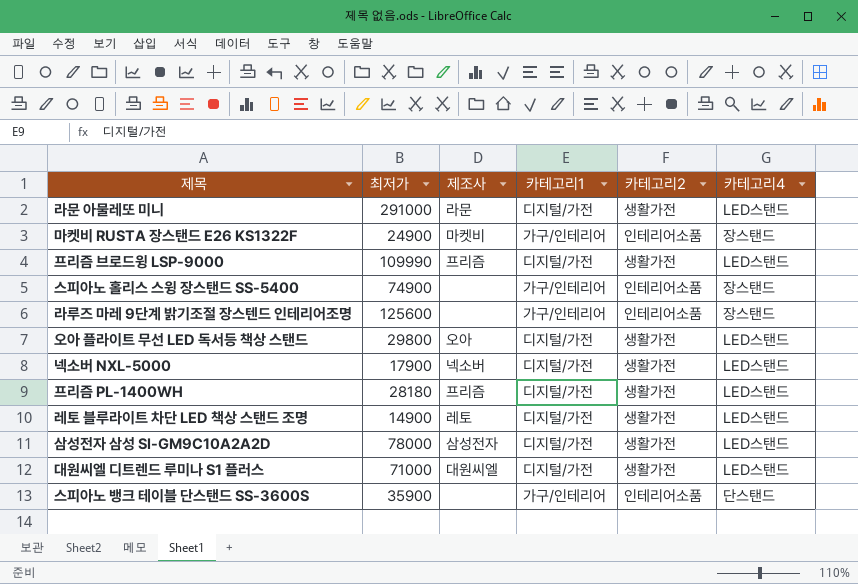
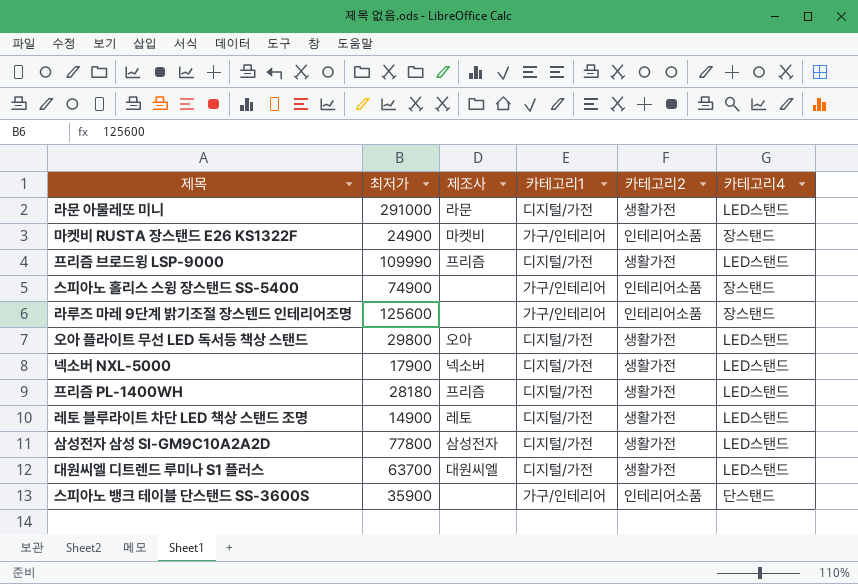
삼성전자 삼성 SI-GM9C10A2A2D | 최저가: 78000 -> 77800
대원씨엘 디트렌드 루미나 S1 플러스 | 최저가: 71000 -> 63700

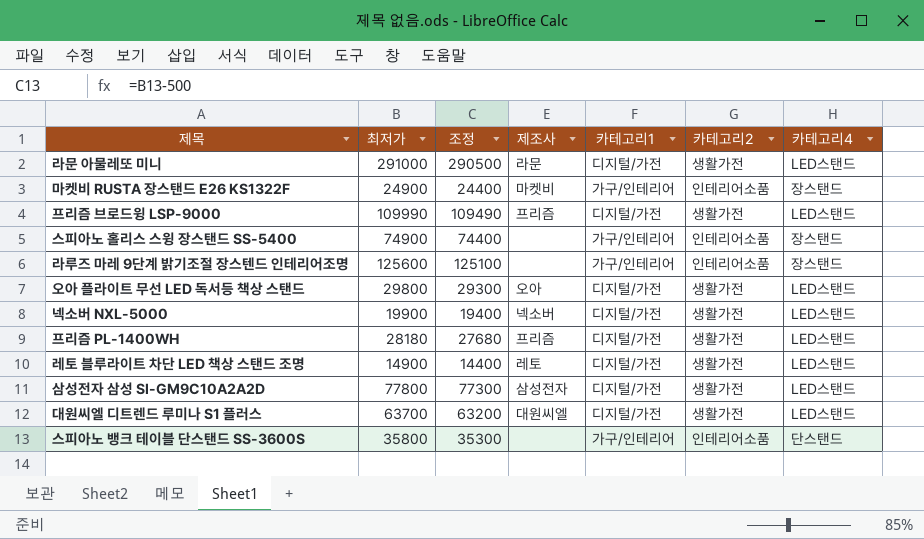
column 조정 | formula: none -> [최저가] - 500
넥소버 NXL-5000 | 최저가: 17900 -> 19900
스피아노 뱅크 테이블 단스탠드 SS-3600S | 최저가: 35900 -> 35800

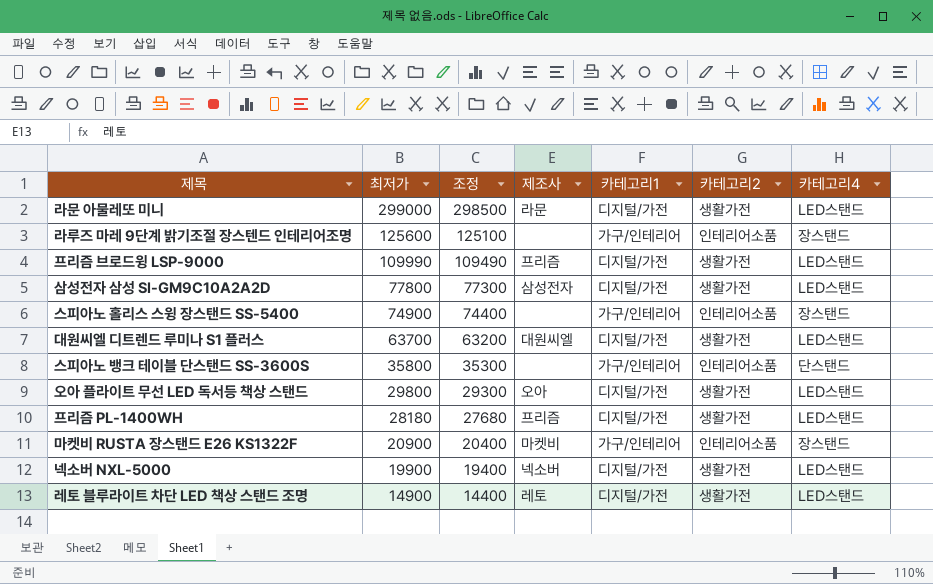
row order: none -> 최저가 descending
라문 아물레또 미니 | 최저가: 291000 -> 299000
라문 아물레또 미니 | 조정: 290500 -> 298500
마켓비 RUSTA 장스탠드 E26 KS1322F | 최저가: 24900 -> 20900
마켓비 RUSTA 장스탠드 E26 KS1322F | 조정: 24400 -> 20400

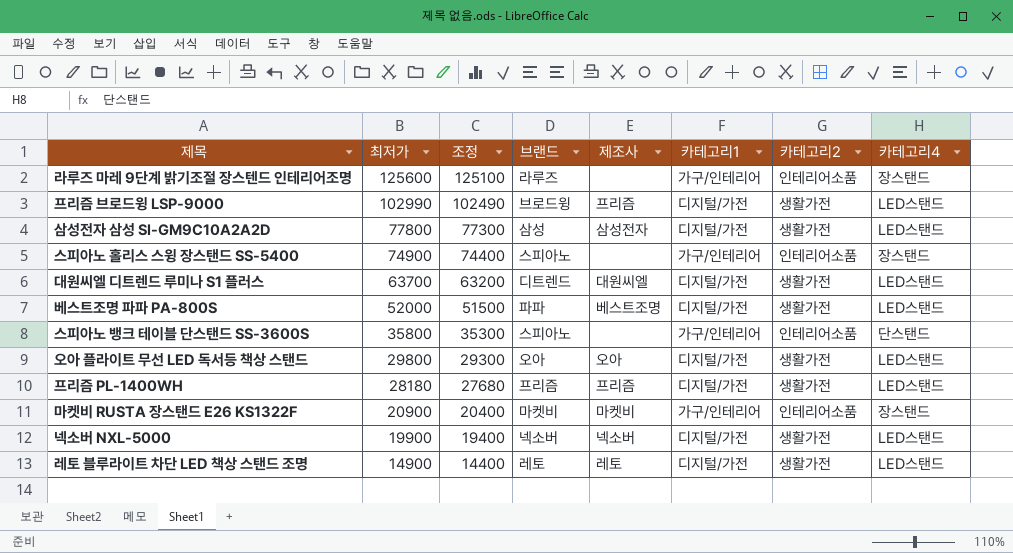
column 브랜드 | position: none -> 4
row 라문 아물레또 미니: 299000 | 298500 | 라문 | 디지털/가전 | 생활가전 | LED스탠드 -> none
프리즘 브로드윙 LSP-9000 | 최저가: 109990 -> 102990
프리즘 브로드윙 LSP-9000 | 조정: 109490 -> 102490
row 베스트조명 파파 PA-800S: none -> 52000 | 51500 | 파파 | 베스트조명 | 디지털/가전 | 생활가전 | LED스탠드

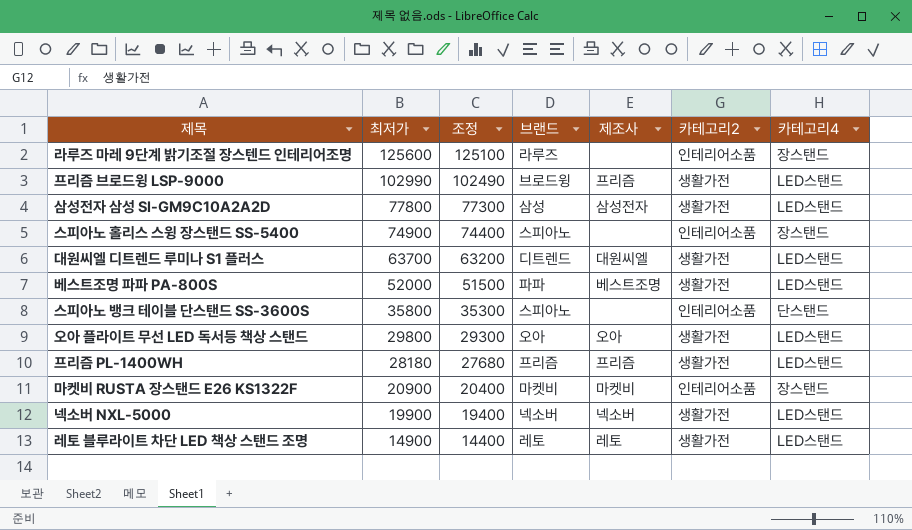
column 카테고리1 | position: 6 -> none

